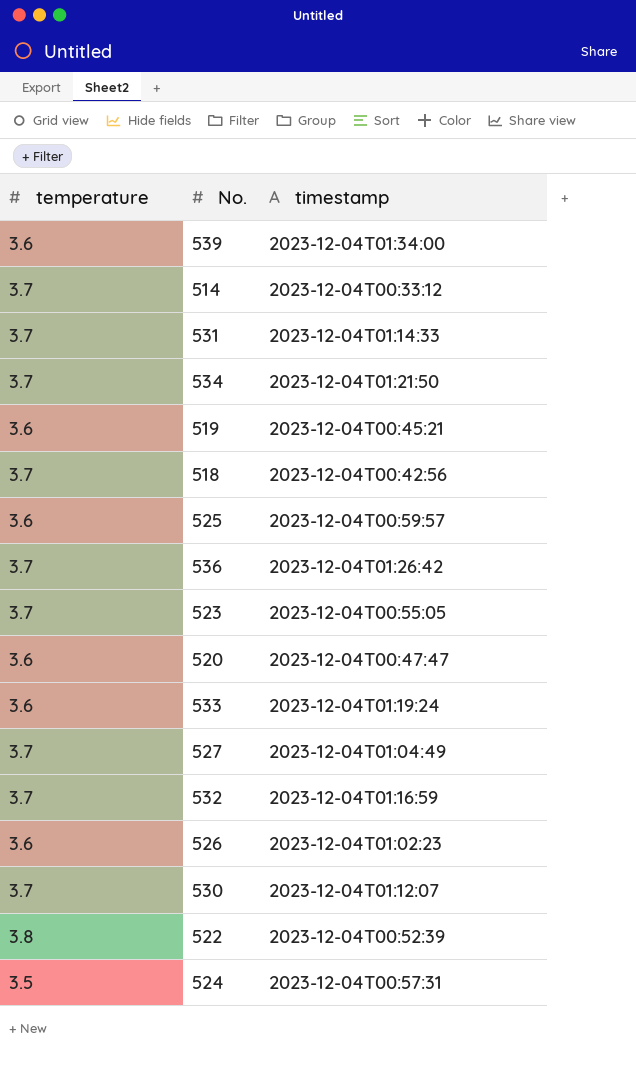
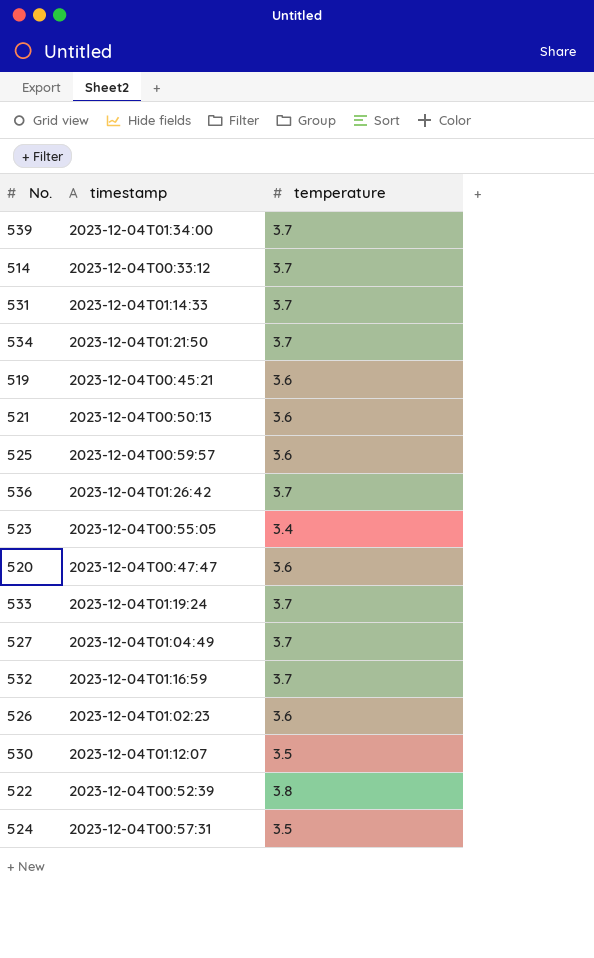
column temperature | position: 1 -> 3
row 518: 3.7 | 2023-12-04T00:42:56 -> none
539 | temperature: 3.6 -> 3.7
row 521: none -> 2023-12-04T00:50:13 | 3.6
523 | temperature: 3.7 -> 3.4
533 | temperature: 3.6 -> 3.7
530 | temperature: 3.7 -> 3.5

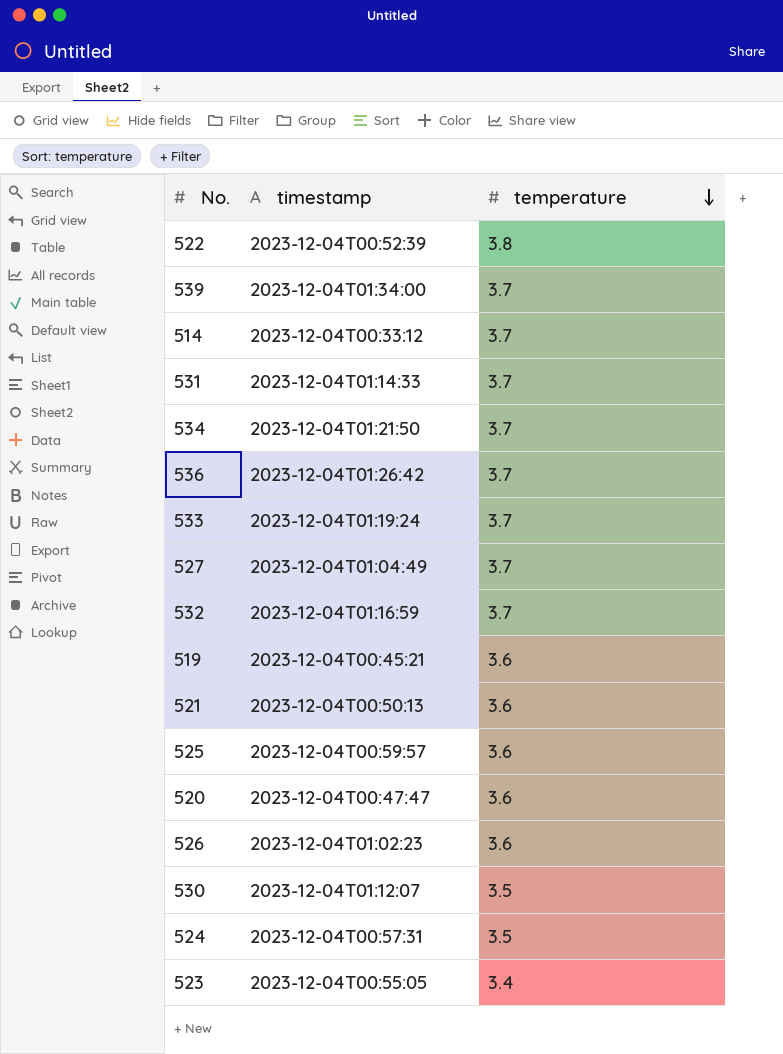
row order: none -> temperature descending

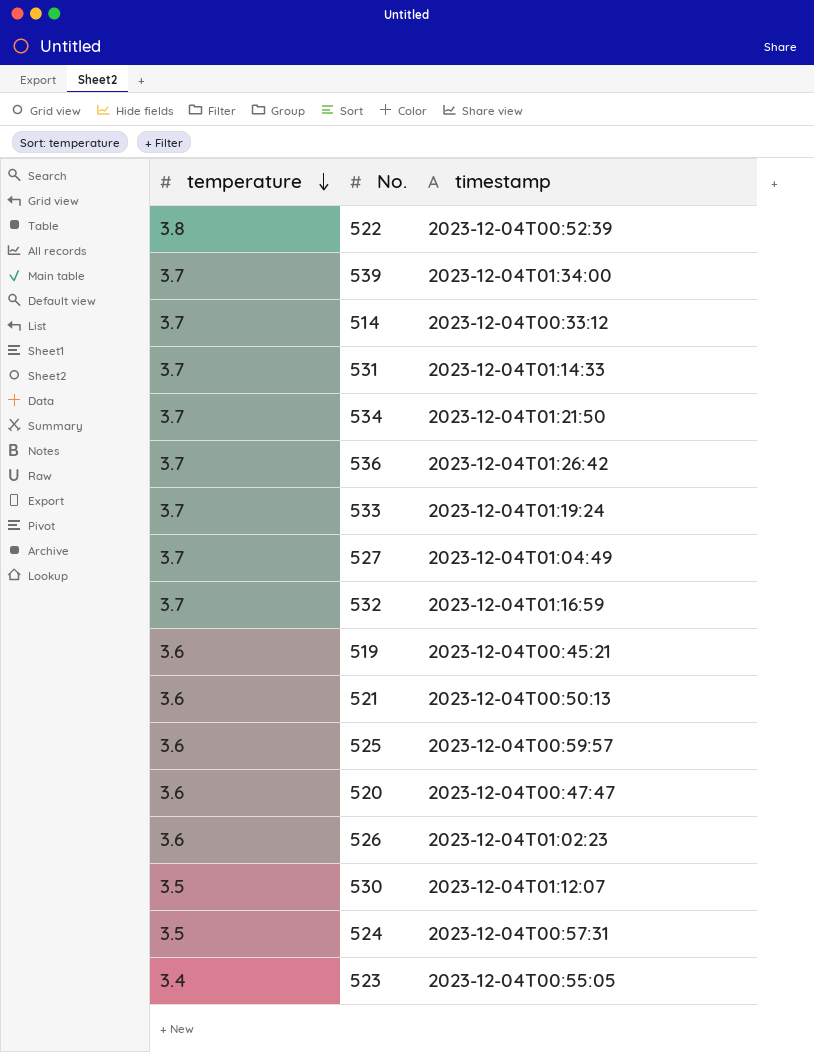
column temperature | position: 3 -> 1

